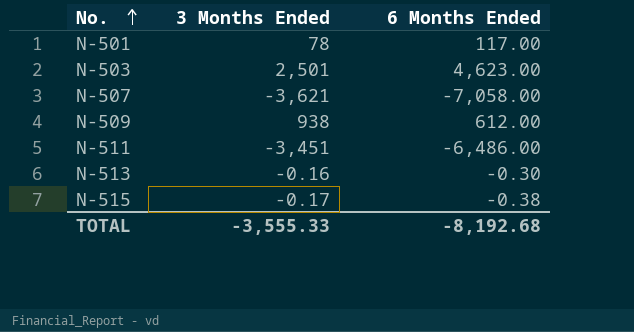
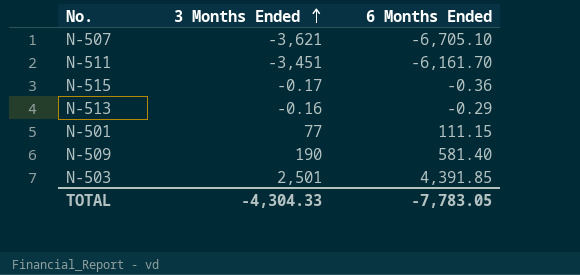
row order: No. ascending -> 3 Months Ended ascending
N-507 | 6 Months Ended: -7,058.00 -> -6,705.10
N-511 | 6 Months Ended: -6,486.00 -> -6,161.70
N-515 | 6 Months Ended: -0.38 -> -0.36
N-513 | 6 Months Ended: -0.30 -> -0.29
N-501 | 3 Months Ended: 78 -> 77
N-501 | 6 Months Ended: 117.00 -> 111.15
N-509 | 3 Months Ended: 938 -> 190
N-509 | 6 Months Ended: 612.00 -> 581.40
N-503 | 6 Months Ended: 4,623.00 -> 4,391.85
TOTAL | 3 Months Ended: -3,555.33 -> -4,304.33
TOTAL | 6 Months Ended: -8,192.68 -> -7,783.05

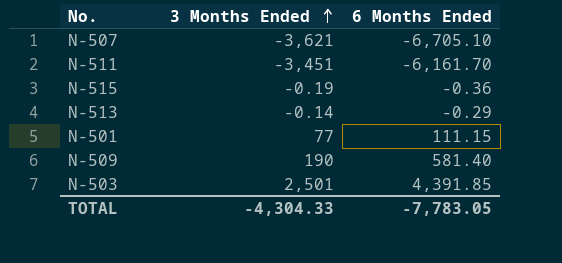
N-515 | 3 Months Ended: -0.17 -> -0.19
N-513 | 3 Months Ended: -0.16 -> -0.14

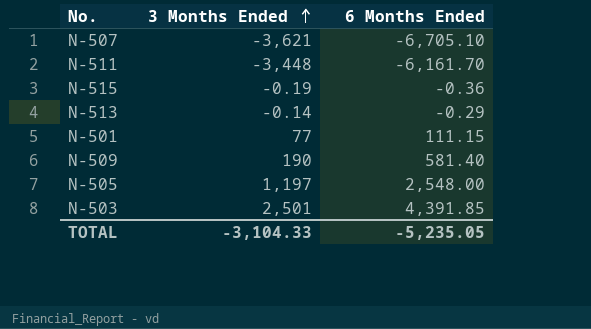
N-511 | 3 Months Ended: -3,451 -> -3,448
row N-505: none -> 1,197 | 2,548.00
TOTAL | 3 Months Ended: -4,304.33 -> -3,104.33
TOTAL | 6 Months Ended: -7,783.05 -> -5,235.05

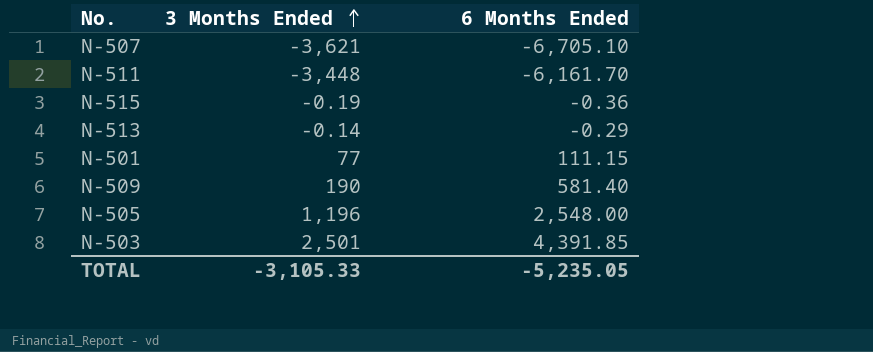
N-505 | 3 Months Ended: 1,197 -> 1,196
TOTAL | 3 Months Ended: -3,104.33 -> -3,105.33

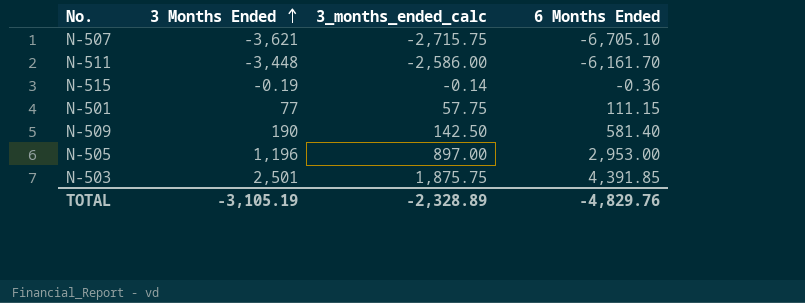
column 3_months_ended_calc | formula: none -> [3 Months Ended] * 0.75
row N-513: -0.14 | -0.29 -> none
N-505 | 6 Months Ended: 2,548.00 -> 2,953.00
TOTAL | 3 Months Ended: -3,105.33 -> -3,105.19
TOTAL | 6 Months Ended: -5,235.05 -> -4,829.76

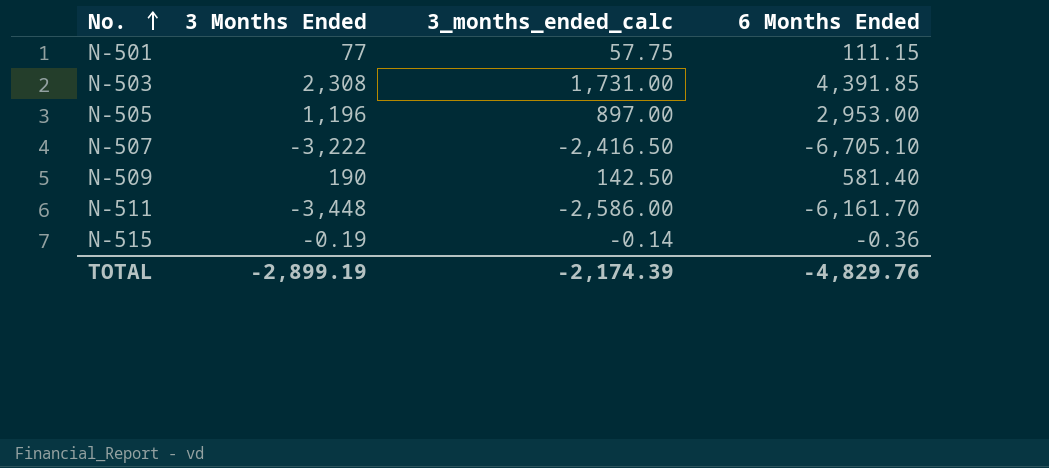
row order: 3 Months Ended ascending -> No. ascending
N-503 | 3 Months Ended: 2,501 -> 2,308
N-503 | 3_months_ended_calc: 1,875.75 -> 1,731.00
N-507 | 3 Months Ended: -3,621 -> -3,222
N-507 | 3_months_ended_calc: -2,715.75 -> -2,416.50
TOTAL | 3 Months Ended: -3,105.19 -> -2,899.19
TOTAL | 3_months_ended_calc: -2,328.89 -> -2,174.39

